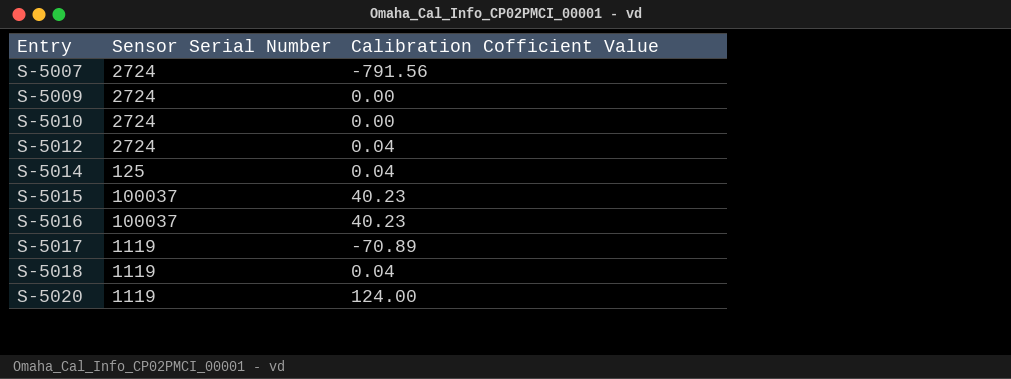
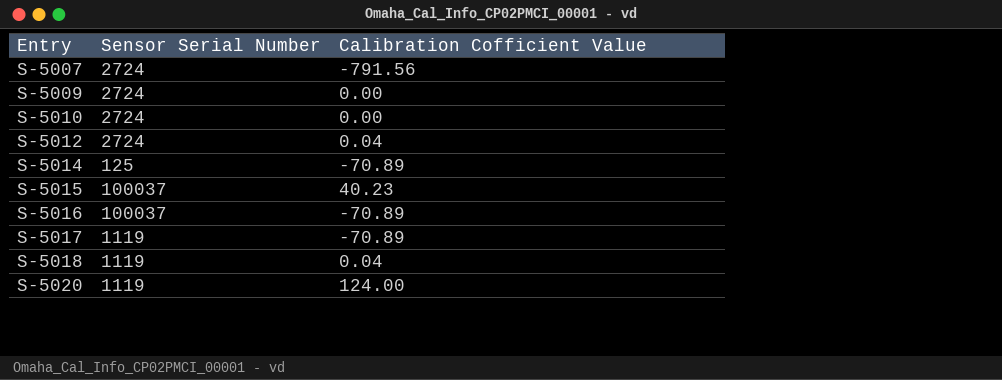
S-5014 | Calibration Cofficient Value: 0.04 -> -70.89
S-5016 | Calibration Cofficient Value: 40.23 -> -70.89

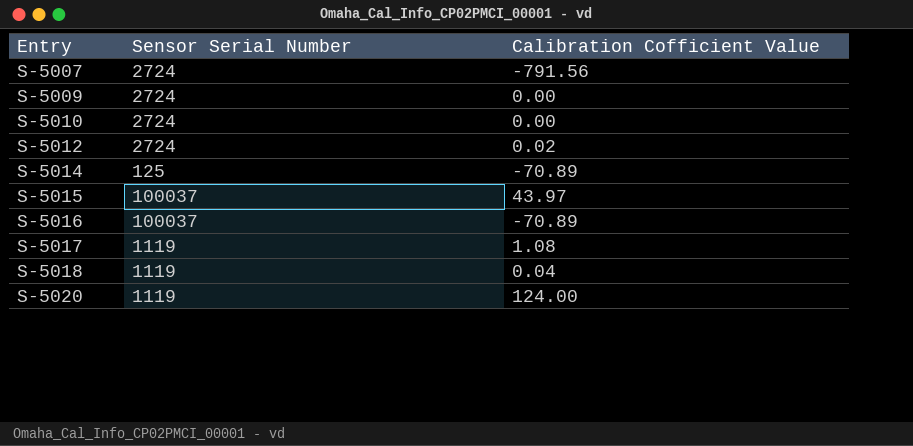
S-5012 | Calibration Cofficient Value: 0.04 -> 0.02
S-5015 | Calibration Cofficient Value: 40.23 -> 43.97
S-5017 | Calibration Cofficient Value: -70.89 -> 1.08

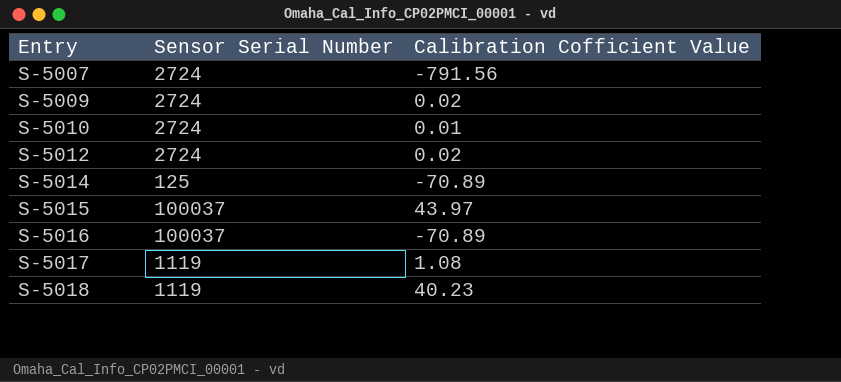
row S-5020: 1119 | 124.00 -> none
S-5009 | Calibration Cofficient Value: 0.00 -> 0.02
S-5010 | Calibration Cofficient Value: 0.00 -> 0.01
S-5018 | Calibration Cofficient Value: 0.04 -> 40.23

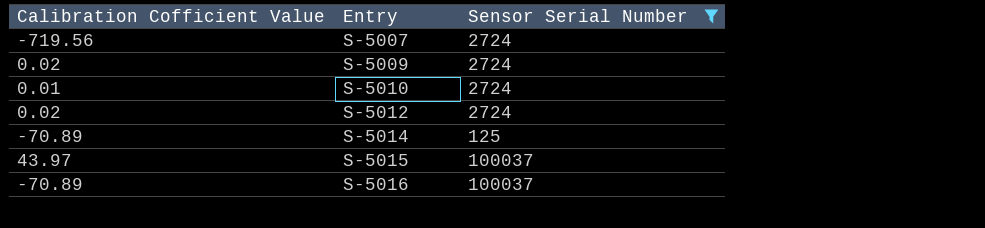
filter: none -> Sensor Serial Number != 1119
column Calibration Cofficient Value | position: 3 -> 1
S-5007 | Calibration Cofficient Value: -791.56 -> -719.56

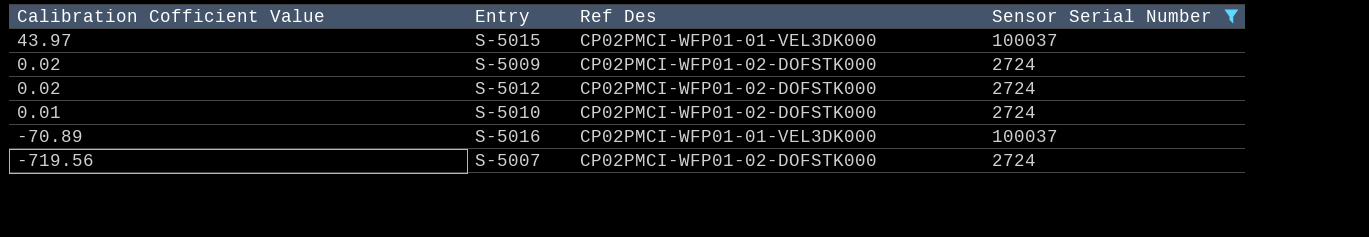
row order: Entry ascending -> Calibration Cofficient Value descending
column Ref Des | position: none -> 3
row S-5014: -70.89 | 125 -> none

